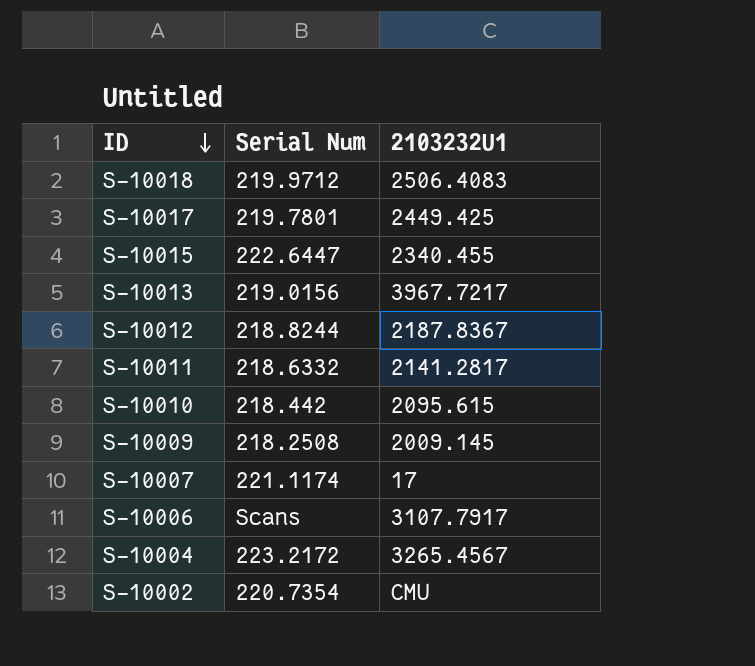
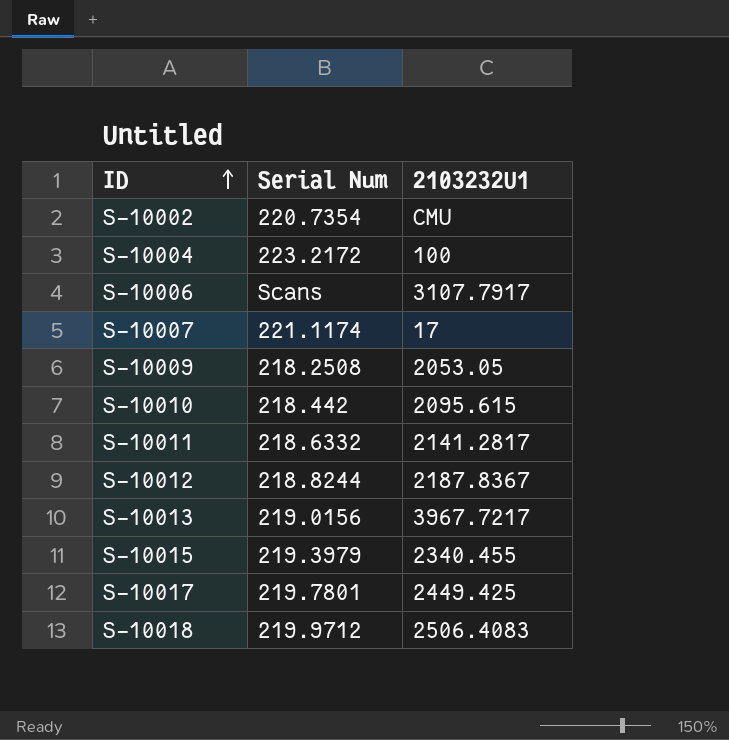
row order: ID descending -> ID ascending
S-10004 | 2103232U1: 3265.4567 -> 100
S-10009 | 2103232U1: 2009.145 -> 2053.05
S-10015 | Serial Num: 222.6447 -> 219.3979

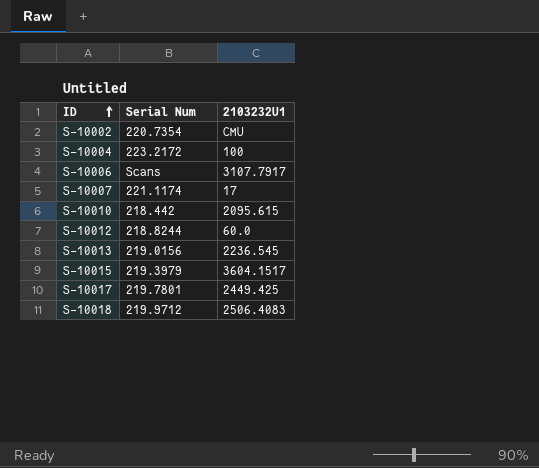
row S-10009: 218.2508 | 2053.05 -> none
row S-10011: 218.6332 | 2141.2817 -> none
S-10012 | 2103232U1: 2187.8367 -> 60.0
S-10013 | 2103232U1: 3967.7217 -> 2236.545
S-10015 | 2103232U1: 2340.455 -> 3604.1517

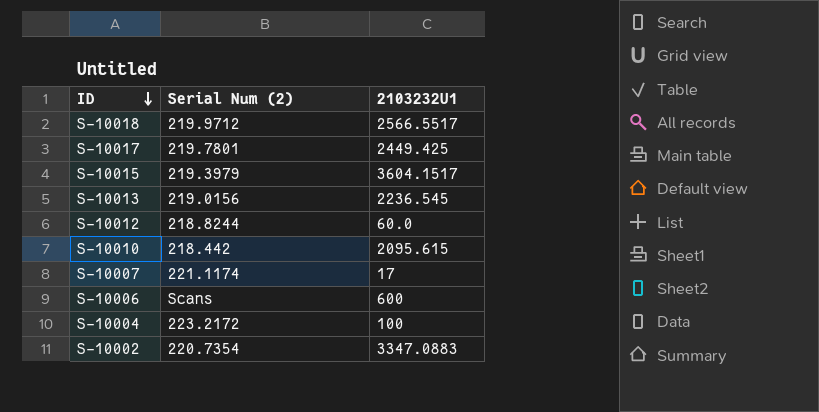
row order: ID ascending -> ID descending
column name: Serial Num -> Serial Num (2)
S-10018 | 2103232U1: 2506.4083 -> 2566.5517
S-10006 | 2103232U1: 3107.7917 -> 600
S-10002 | 2103232U1: CMU -> 3347.0883

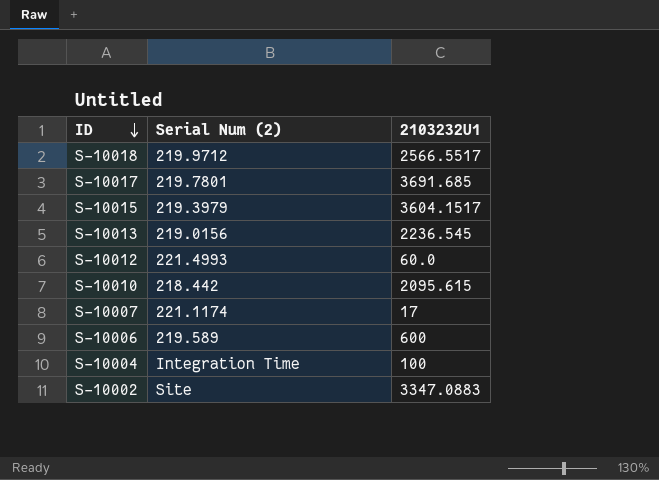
S-10017 | 2103232U1: 2449.425 -> 3691.685
S-10012 | Serial Num (2): 218.8244 -> 221.4993
S-10006 | Serial Num (2): Scans -> 219.589
S-10004 | Serial Num (2): 223.2172 -> Integration Time
S-10002 | Serial Num (2): 220.7354 -> Site

